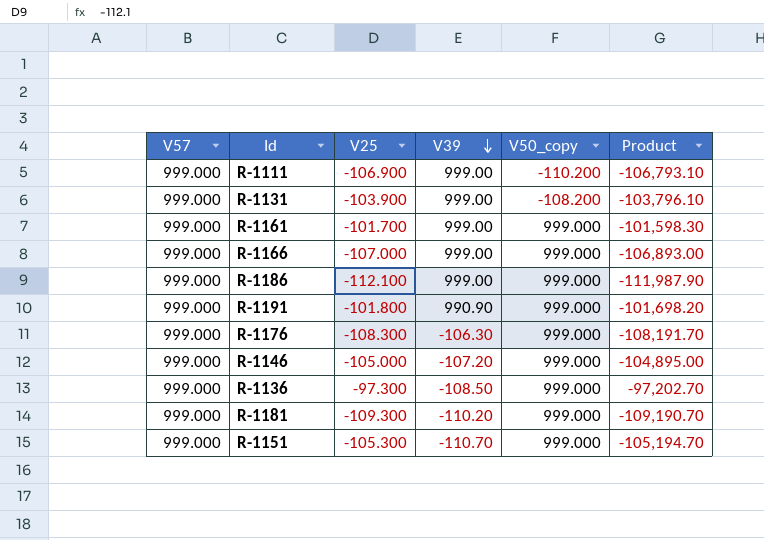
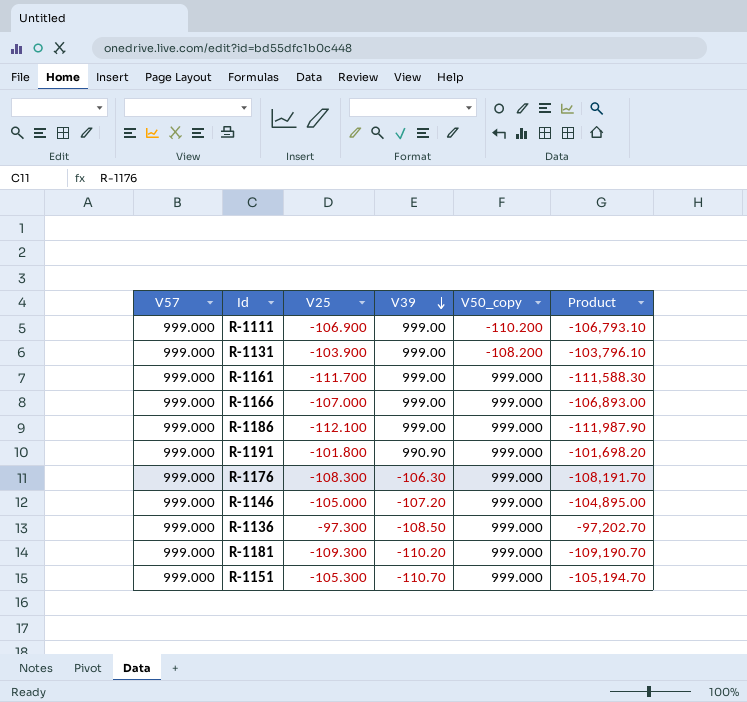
R-1161 | V25: -101.700 -> -111.700
R-1161 | Product: -101,598.30 -> -111,588.30

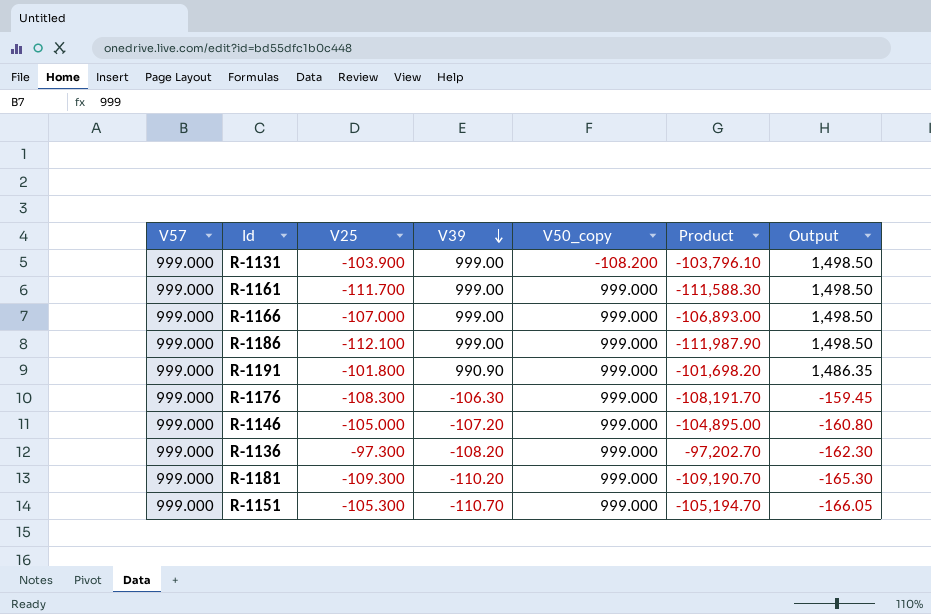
column Output | formula: none -> [V39] * 1.5
row R-1111: 999.000 | -106.900 | 999.00 | -110.200 | -106,793.10 -> none
R-1136 | V39: -108.50 -> -108.20

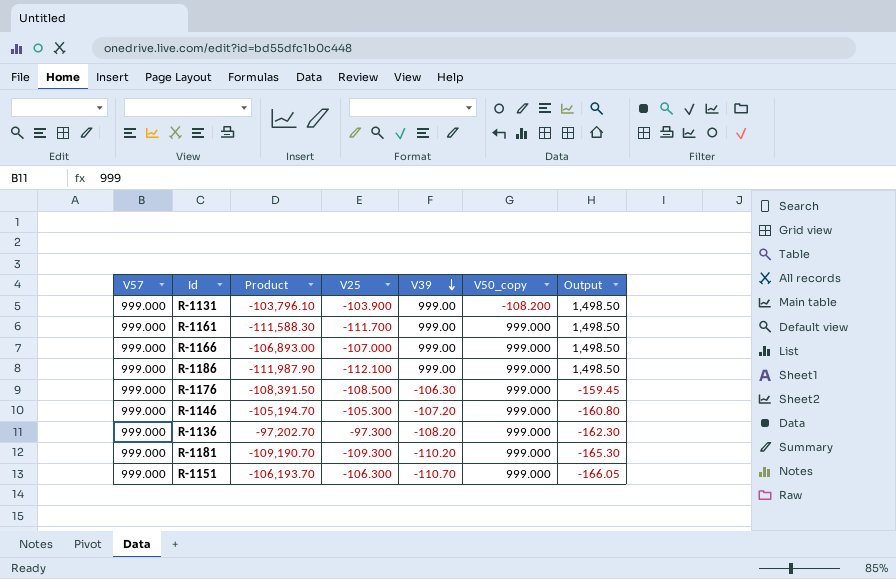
column Product | position: 6 -> 3
row R-1191: 999.000 | -101.800 | 990.90 | 999.000 | -101,698.20 | 1,486.35 -> none
R-1176 | Product: -108,191.70 -> -108,391.50
R-1176 | V25: -108.300 -> -108.500
R-1146 | Product: -104,895.00 -> -105,194.70
R-1146 | V25: -105.000 -> -105.300
R-1151 | Product: -105,194.70 -> -106,193.70
R-1151 | V25: -105.300 -> -106.300

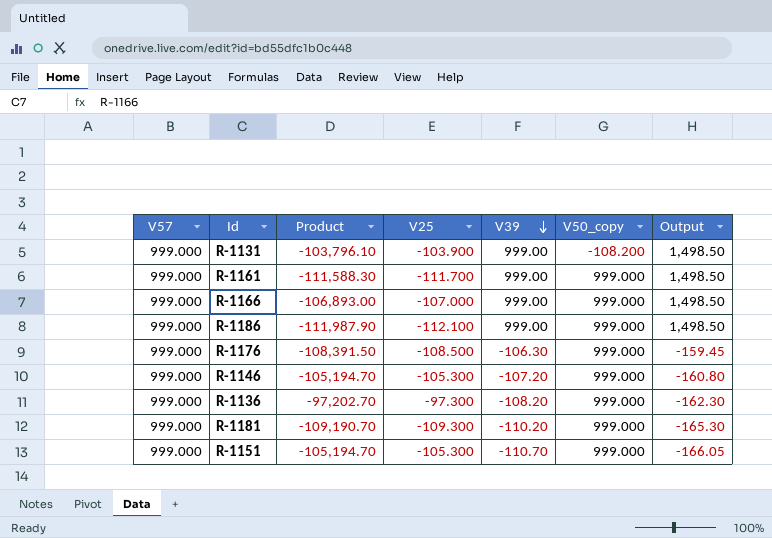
R-1151 | Product: -106,193.70 -> -105,194.70
R-1151 | V25: -106.300 -> -105.300

